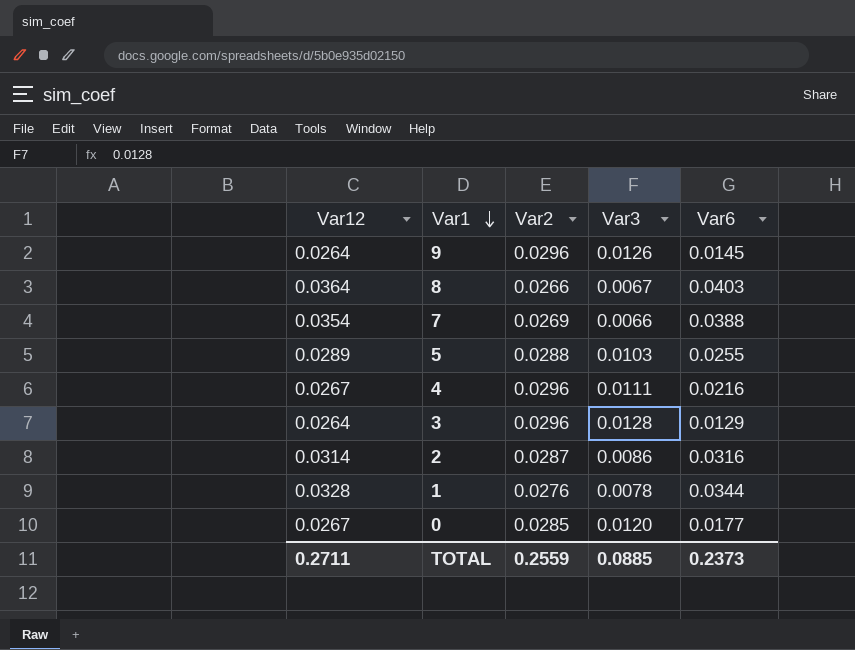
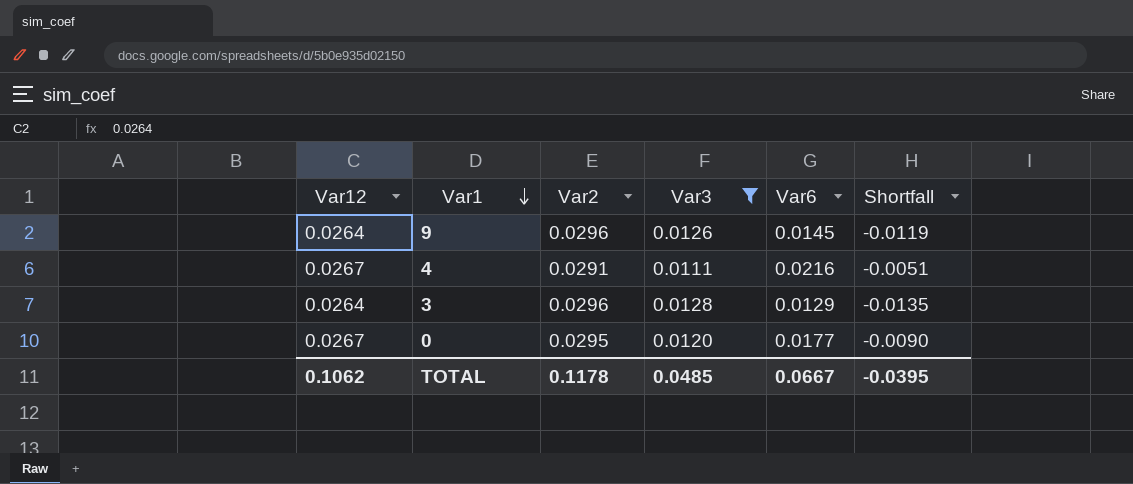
filter: none -> Var3 >= 0.0111
column Shortfall | formula: none -> [Var6] - [Var12]
4 | Var2: 0.0296 -> 0.0291
0 | Var2: 0.0285 -> 0.0295
TOTAL | Var12: 0.2711 -> 0.1062
TOTAL | Var2: 0.2559 -> 0.1178
TOTAL | Var3: 0.0885 -> 0.0485
TOTAL | Var6: 0.2373 -> 0.0667

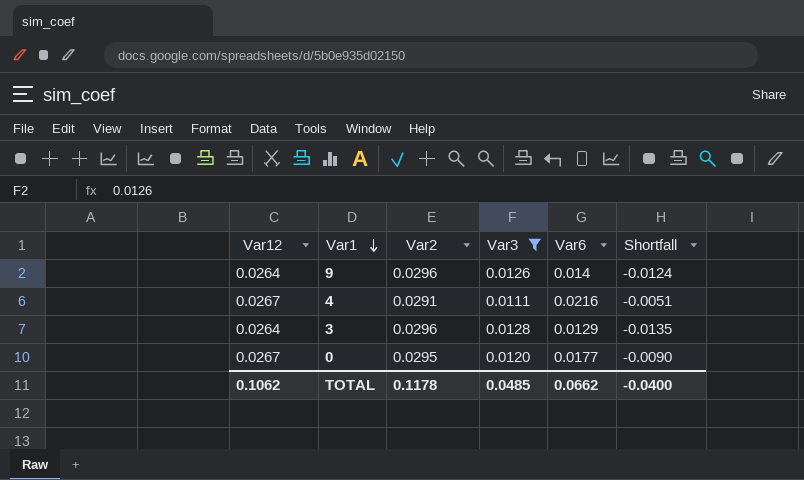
9 | Var6: 0.0145 -> 0.014
9 | Shortfall: -0.0119 -> -0.0124
TOTAL | Var6: 0.0667 -> 0.0662
TOTAL | Shortfall: -0.0395 -> -0.0400

